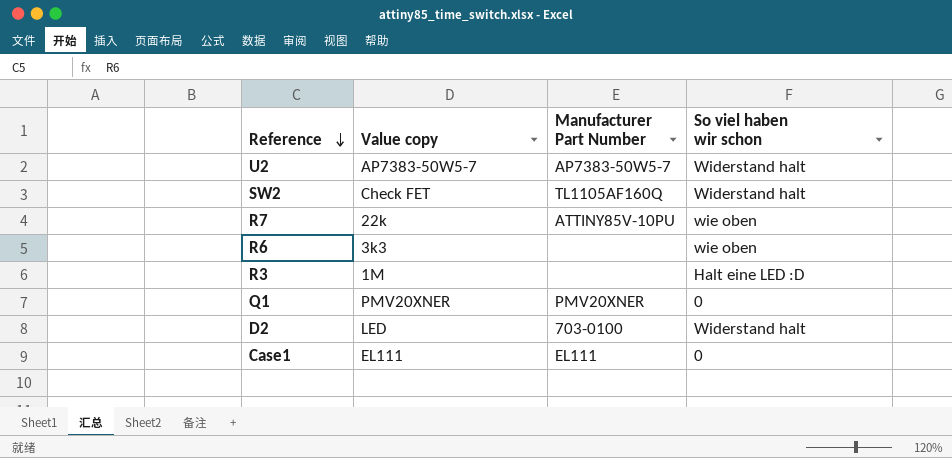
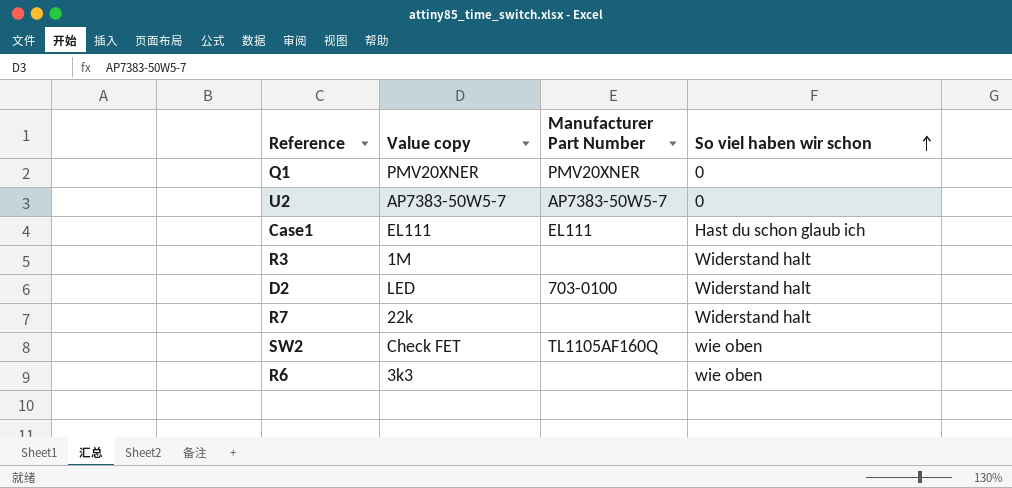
row order: Reference descending -> So viel haben wir schon ascending
U2 | So viel haben wir schon: Widerstand halt -> 0
Case1 | So viel haben wir schon: 0 -> Hast du schon glaub ich
R3 | So viel haben wir schon: Halt eine LED :D -> Widerstand halt
R7 | Manufacturer Part Number: ATTINY85V-10PU -> none
R7 | So viel haben wir schon: wie oben -> Widerstand halt
SW2 | So viel haben wir schon: Widerstand halt -> wie oben

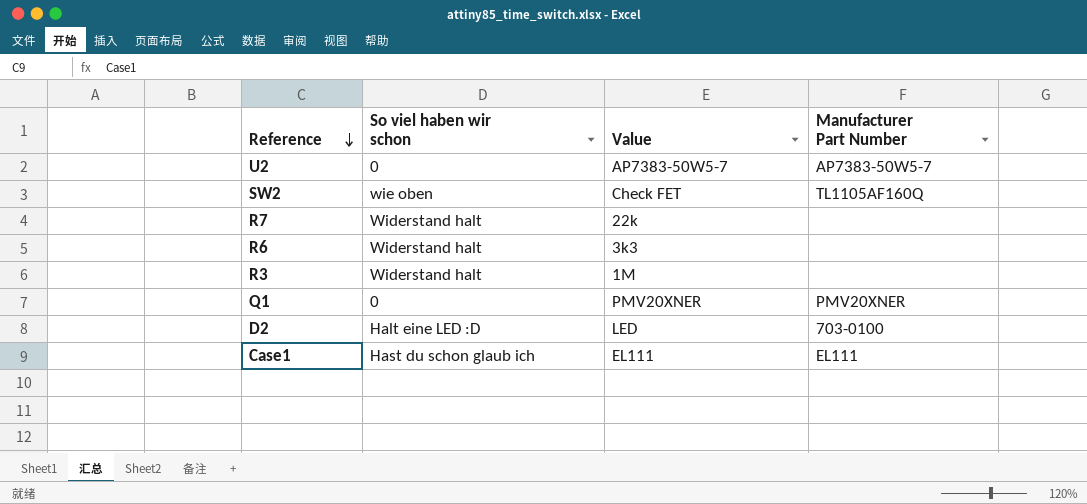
row order: So viel haben wir schon ascending -> Reference descending
column So viel haben wir schon | position: 4 -> 2
column name: Value copy -> Value
R6 | So viel haben wir schon: wie oben -> Widerstand halt
D2 | So viel haben wir schon: Widerstand halt -> Halt eine LED :D

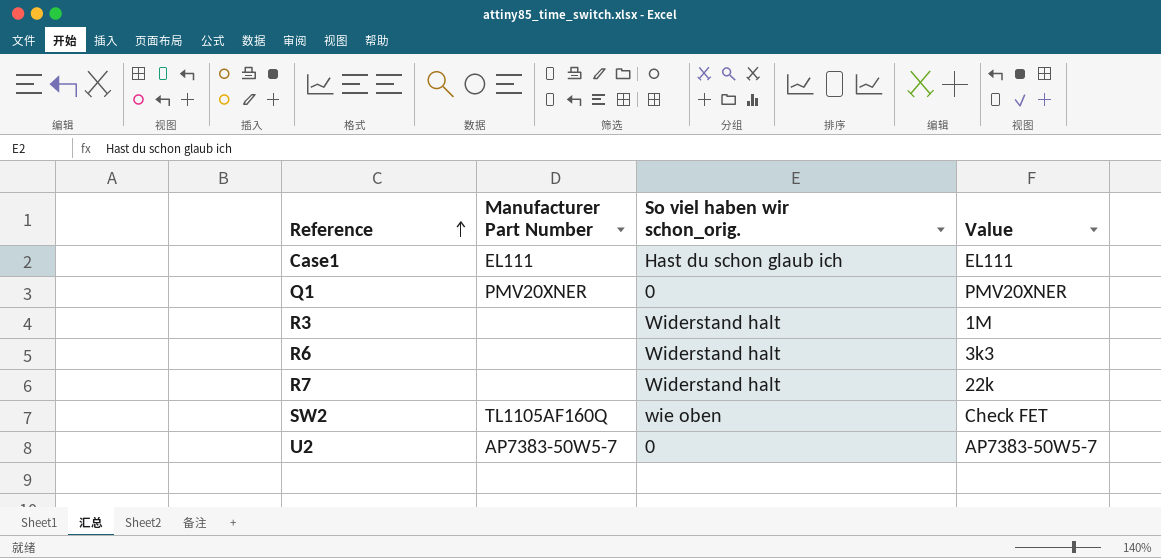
row order: Reference descending -> Reference ascending
column Manufacturer Part Number | position: 4 -> 2
column name: So viel haben wir schon -> So viel haben wir schon_orig.
row D2: Halt eine LED :D | LED | 703-0100 -> none

